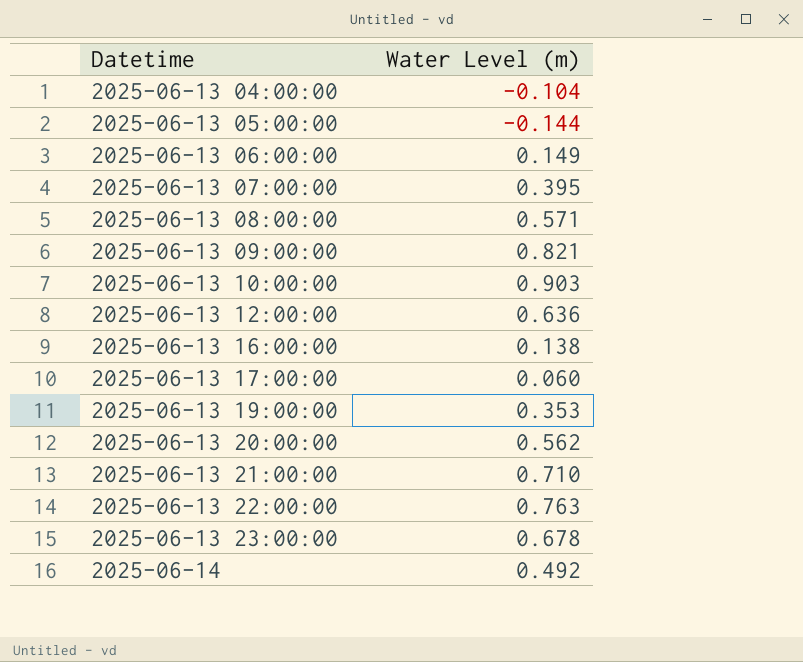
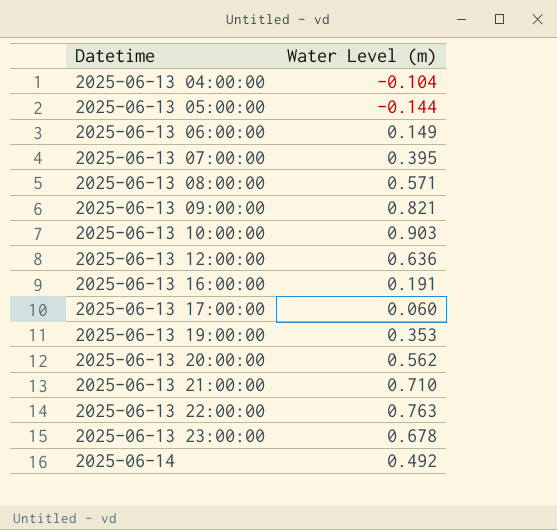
2025-06-13 16:00:00 | Water Level (m): 0.138 -> 0.191

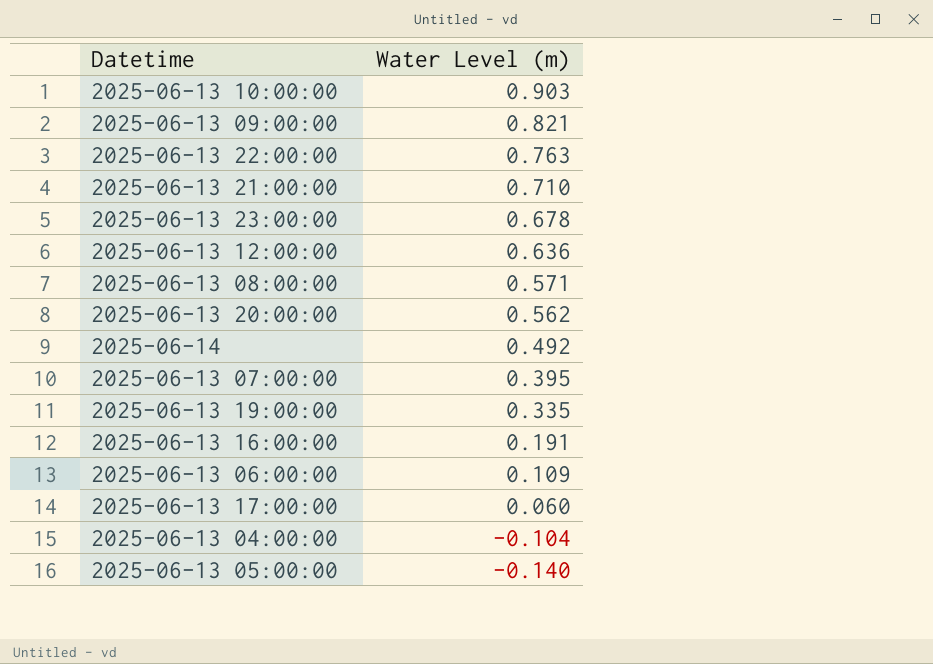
row order: Datetime ascending -> Water Level (m) descending
2025-06-13 19:00:00 | Water Level (m): 0.353 -> 0.335
2025-06-13 06:00:00 | Water Level (m): 0.149 -> 0.109
2025-06-13 05:00:00 | Water Level (m): -0.144 -> -0.140

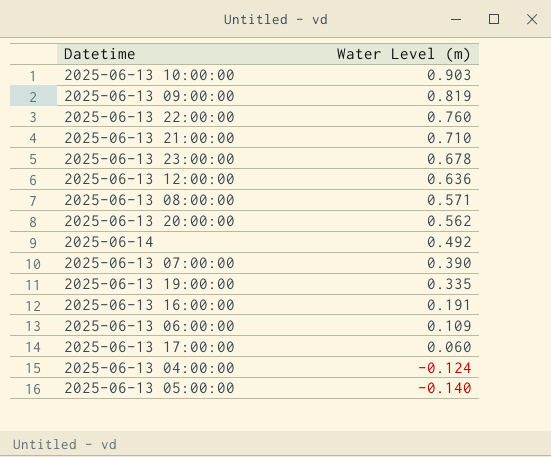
2025-06-13 09:00:00 | Water Level (m): 0.821 -> 0.819
2025-06-13 22:00:00 | Water Level (m): 0.763 -> 0.760
2025-06-13 07:00:00 | Water Level (m): 0.395 -> 0.390
2025-06-13 04:00:00 | Water Level (m): -0.104 -> -0.124

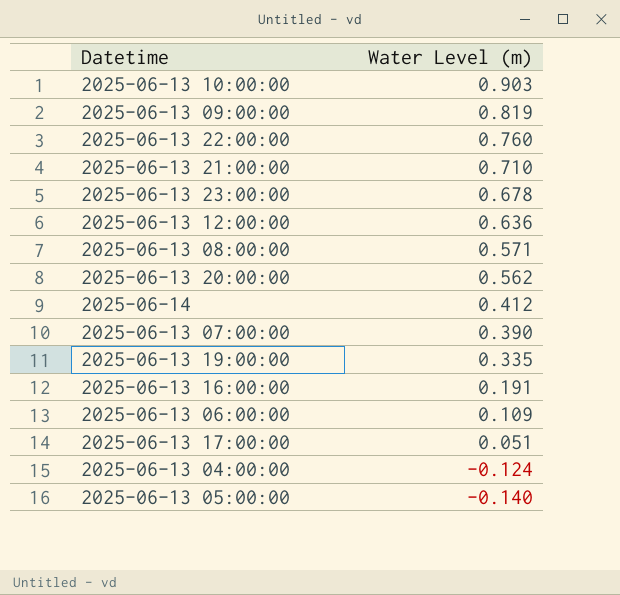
2025-06-14 | Water Level (m): 0.492 -> 0.412
2025-06-13 17:00:00 | Water Level (m): 0.060 -> 0.051

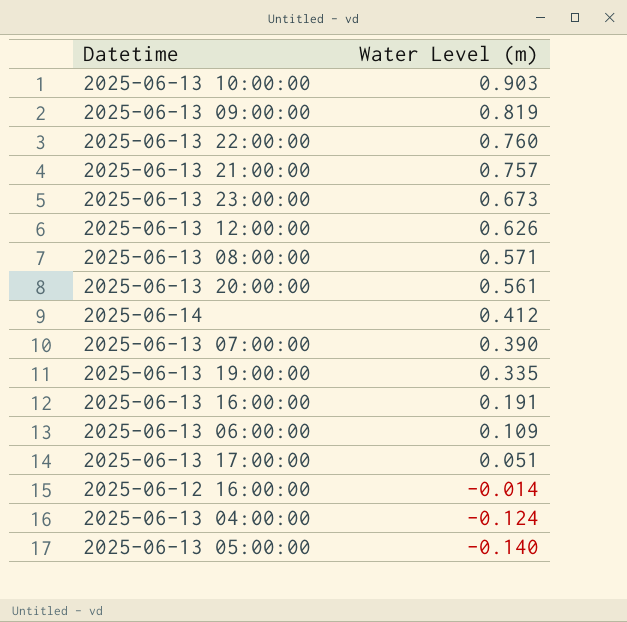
2025-06-13 21:00:00 | Water Level (m): 0.710 -> 0.757
2025-06-13 23:00:00 | Water Level (m): 0.678 -> 0.673
2025-06-13 12:00:00 | Water Level (m): 0.636 -> 0.626
2025-06-13 20:00:00 | Water Level (m): 0.562 -> 0.561
row 2025-06-12 16:00:00: none -> -0.014

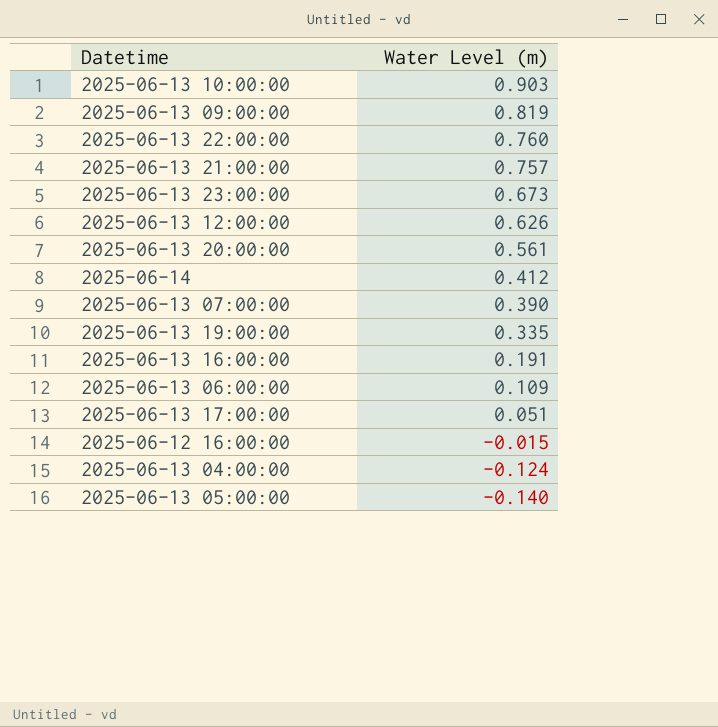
row 2025-06-13 08:00:00: 0.571 -> none
2025-06-12 16:00:00 | Water Level (m): -0.014 -> -0.015

